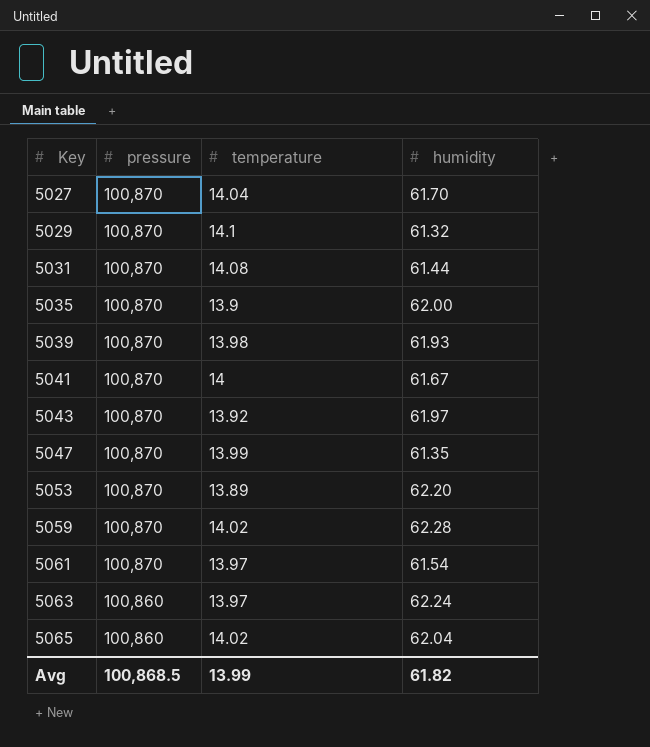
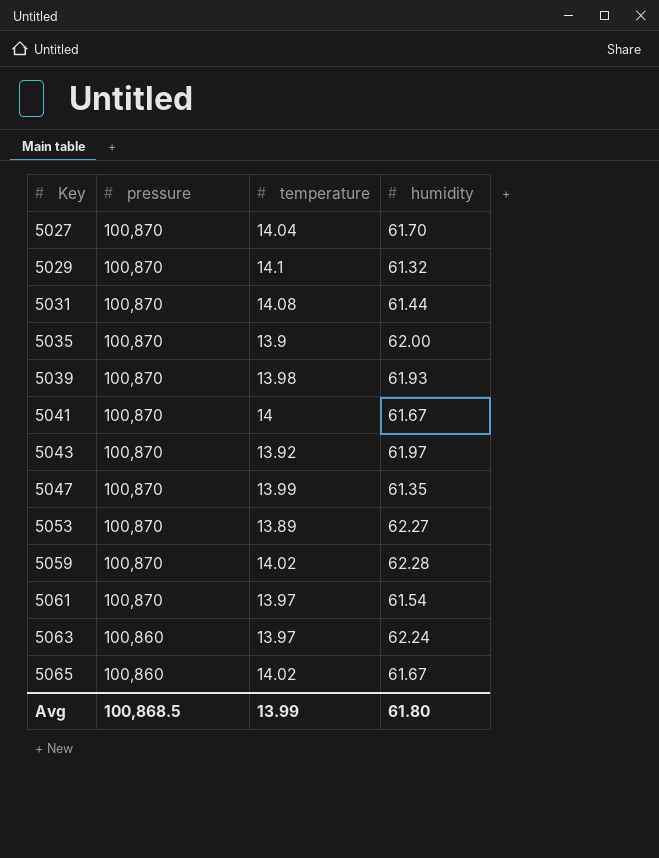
5053 | humidity: 62.20 -> 62.27
5065 | humidity: 62.04 -> 61.67
Avg | humidity: 61.82 -> 61.80

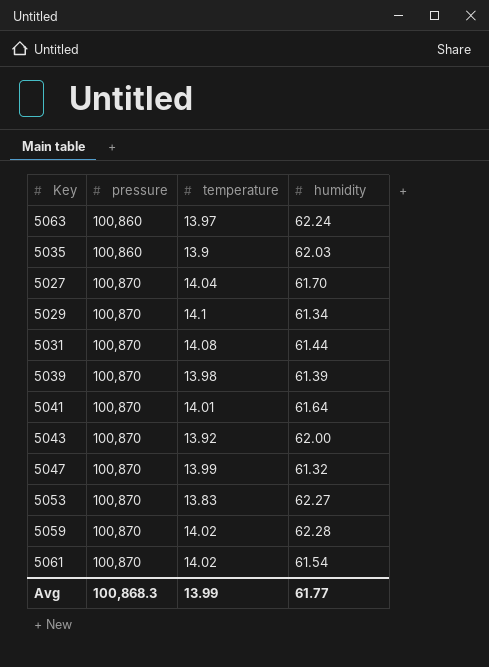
row order: Key ascending -> pressure ascending
row 5065: 100,860 | 14.02 | 61.67 -> none
5035 | pressure: 100,870 -> 100,860
5035 | humidity: 62.00 -> 62.03
5029 | humidity: 61.32 -> 61.34
5039 | humidity: 61.93 -> 61.39
5041 | temperature: 14 -> 14.01
5041 | humidity: 61.67 -> 61.64
5043 | humidity: 61.97 -> 62.00
5047 | humidity: 61.35 -> 61.32
5053 | temperature: 13.89 -> 13.83
5061 | temperature: 13.97 -> 14.02
Avg | pressure: 100,868.5 -> 100,868.3
Avg | humidity: 61.80 -> 61.77

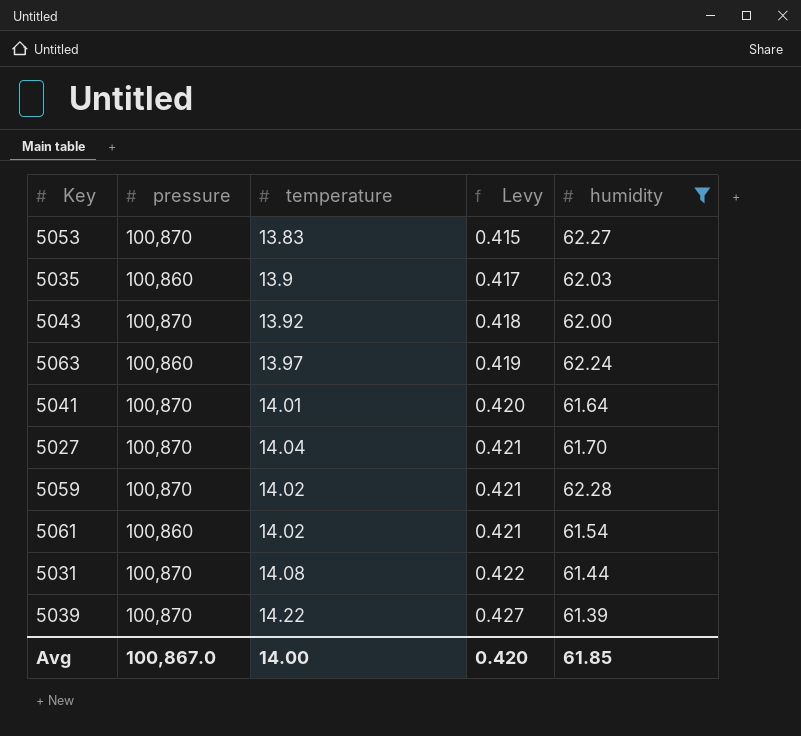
filter: none -> humidity >= 61.39
row order: pressure ascending -> Levy ascending
column Levy | formula: none -> [temperature] * 0.03
5061 | pressure: 100,870 -> 100,860
5039 | temperature: 13.98 -> 14.22
Avg | pressure: 100,868.3 -> 100,867.0
Avg | temperature: 13.99 -> 14.00
Avg | humidity: 61.77 -> 61.85

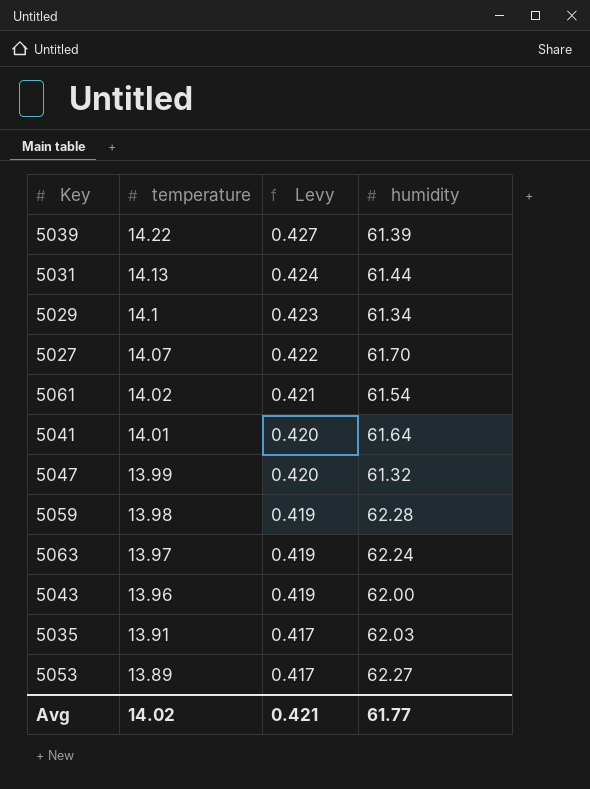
filter: humidity >= 61.39 -> none
row order: Levy ascending -> temperature descending
column pressure | position: 2 -> none
5031 | temperature: 14.08 -> 14.13
5031 | Levy: 0.422 -> 0.424
5027 | temperature: 14.04 -> 14.07
5027 | Levy: 0.421 -> 0.422
5059 | temperature: 14.02 -> 13.98
5059 | Levy: 0.421 -> 0.419
5043 | temperature: 13.92 -> 13.96
5043 | Levy: 0.418 -> 0.419
5035 | temperature: 13.9 -> 13.91
5053 | temperature: 13.83 -> 13.89
5053 | Levy: 0.415 -> 0.417
Avg | temperature: 14.00 -> 14.02
Avg | Levy: 0.420 -> 0.421
Avg | humidity: 61.85 -> 61.77

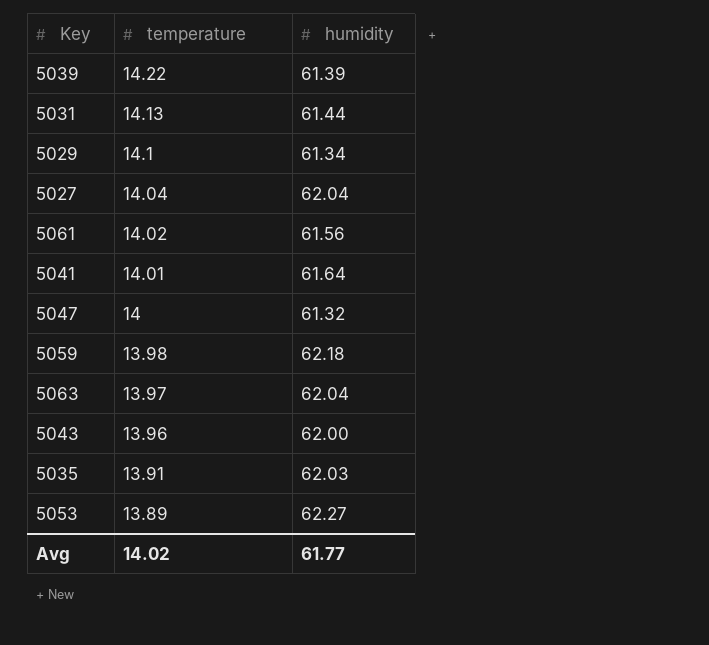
column Levy | formula: [temperature] * 0.03 -> none
5027 | temperature: 14.07 -> 14.04
5027 | humidity: 61.70 -> 62.04
5061 | humidity: 61.54 -> 61.56
5047 | temperature: 13.99 -> 14
5059 | humidity: 62.28 -> 62.18
5063 | humidity: 62.24 -> 62.04

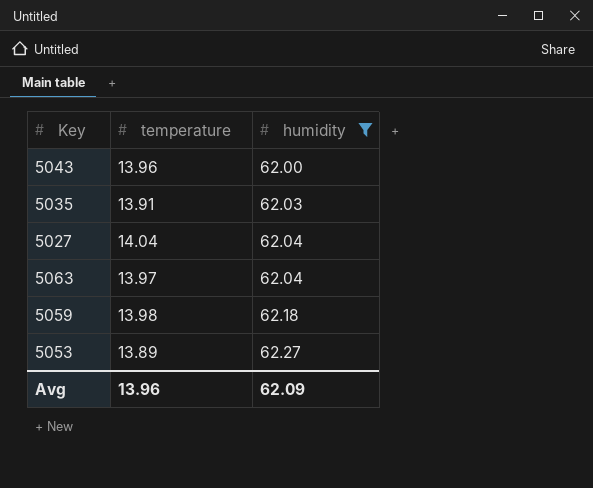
filter: none -> humidity >= 62.00
row order: temperature descending -> humidity ascending
Avg | temperature: 14.02 -> 13.96
Avg | humidity: 61.77 -> 62.09

